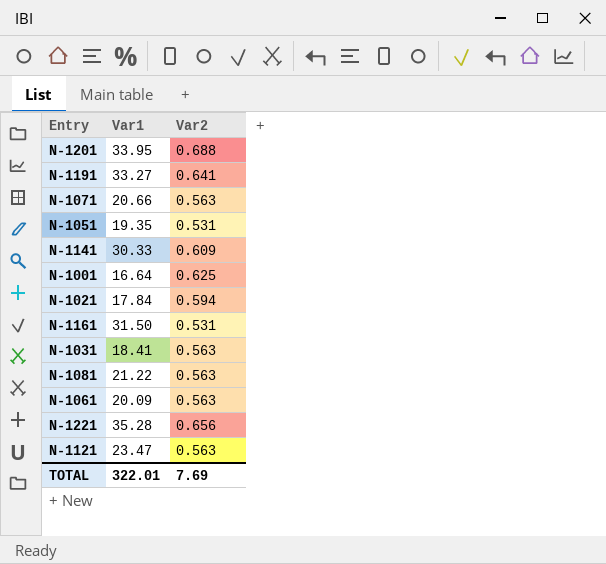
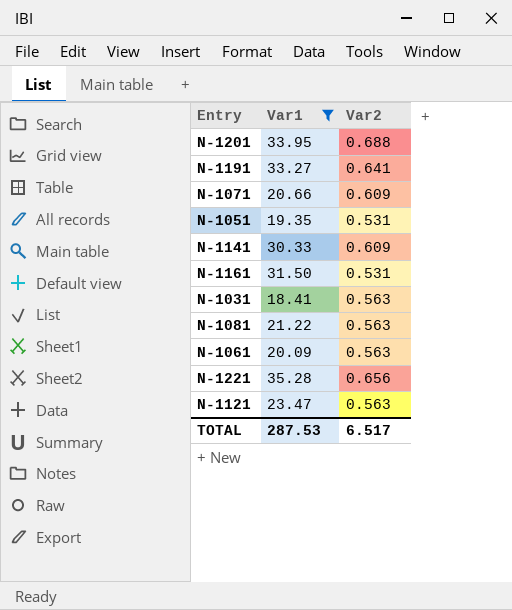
filter: none -> Var1 >= 18.41
N-1071 | Var2: 0.563 -> 0.609
TOTAL | Var1: 322.01 -> 287.53
TOTAL | Var2: 7.69 -> 6.517

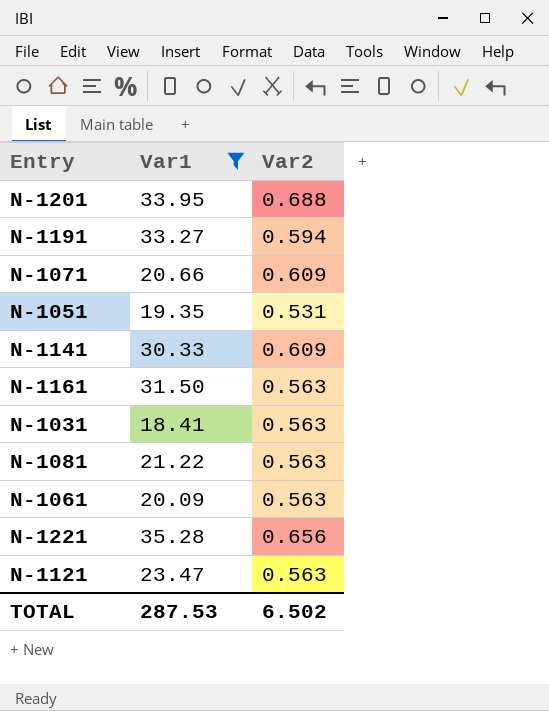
N-1191 | Var2: 0.641 -> 0.594
N-1161 | Var2: 0.531 -> 0.563
TOTAL | Var2: 6.517 -> 6.502

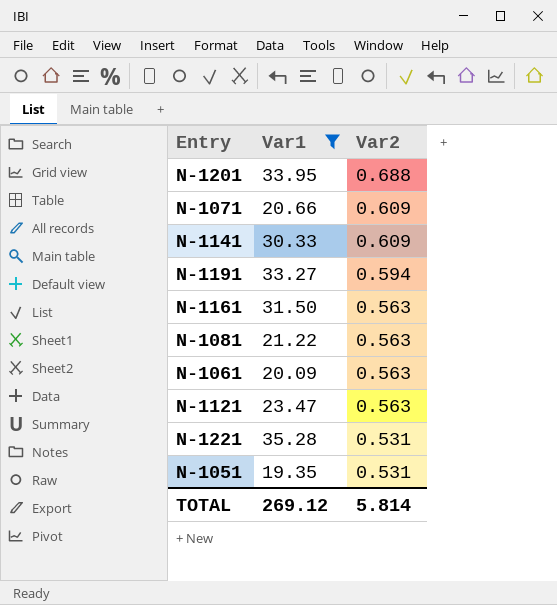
row order: none -> Var2 descending
row N-1031: 18.41 | 0.563 -> none
N-1221 | Var2: 0.656 -> 0.531
TOTAL | Var1: 287.53 -> 269.12
TOTAL | Var2: 6.502 -> 5.814

